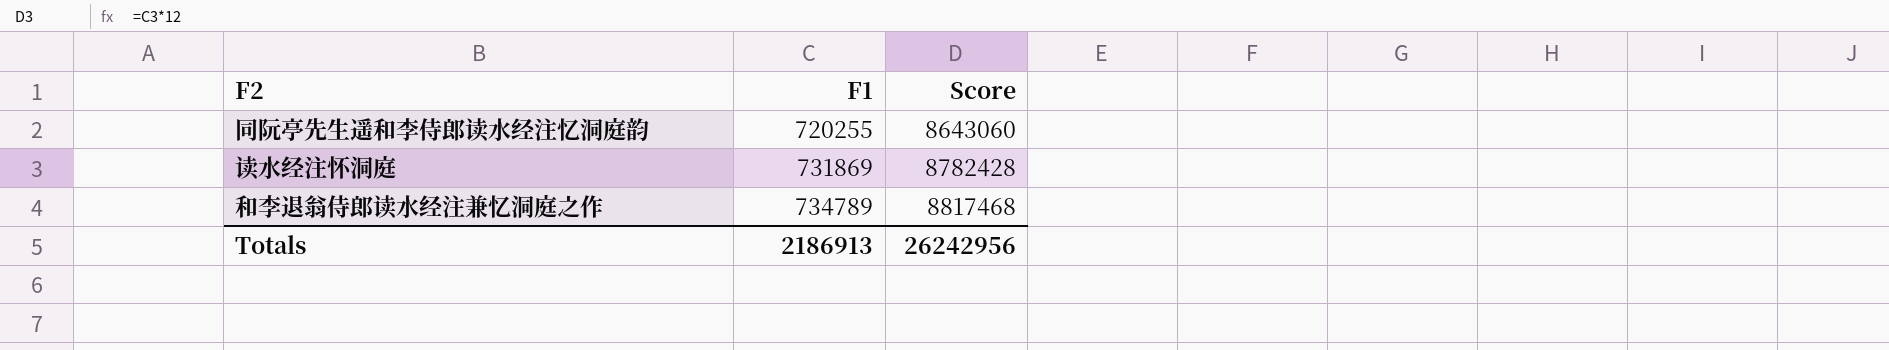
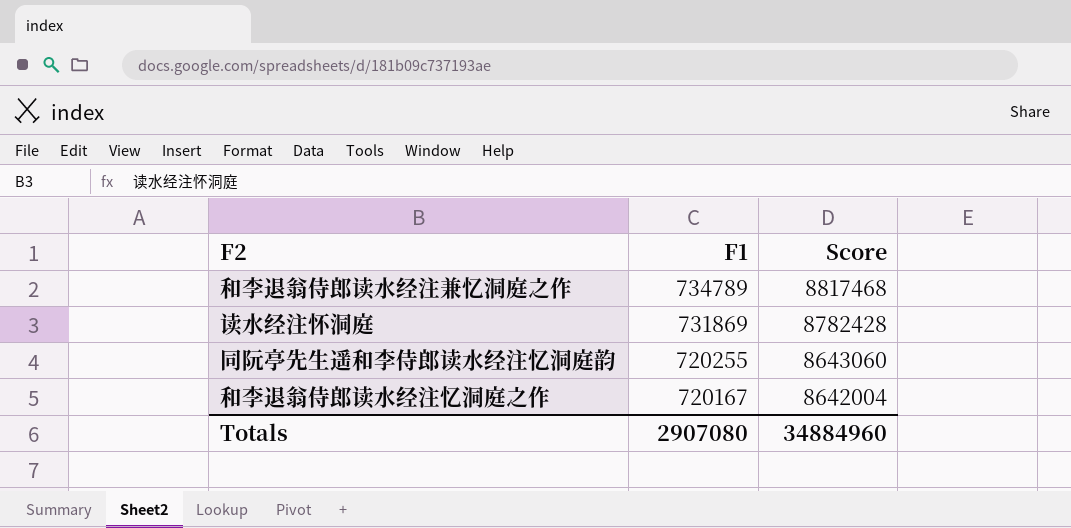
row order: F1 ascending -> F1 descending
row 和李退翁侍郎读水经注忆洞庭之作: none -> 720167 | 8642004
Totals | F1: 2186913 -> 2907080
Totals | Score: 26242956 -> 34884960

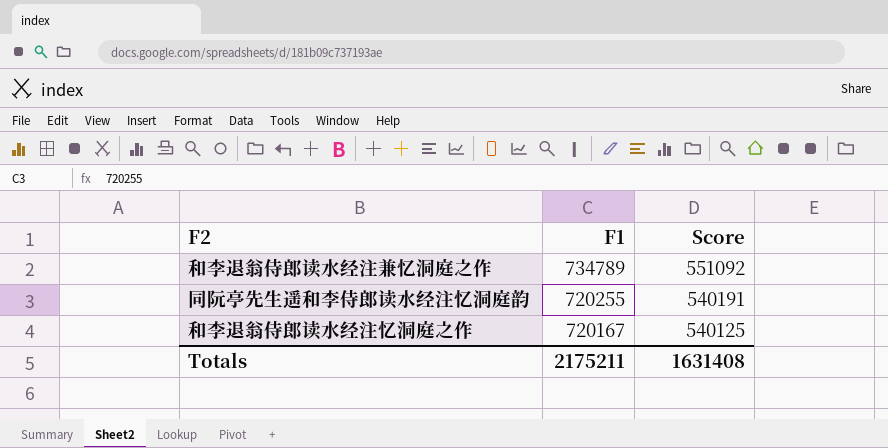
column Score | formula: [F1] * 12 -> [F1] * 0.75
row 读水经注怀洞庭: 731869 | 8782428 -> none
Totals | F1: 2907080 -> 2175211
Totals | Score: 34884960 -> 1631408

